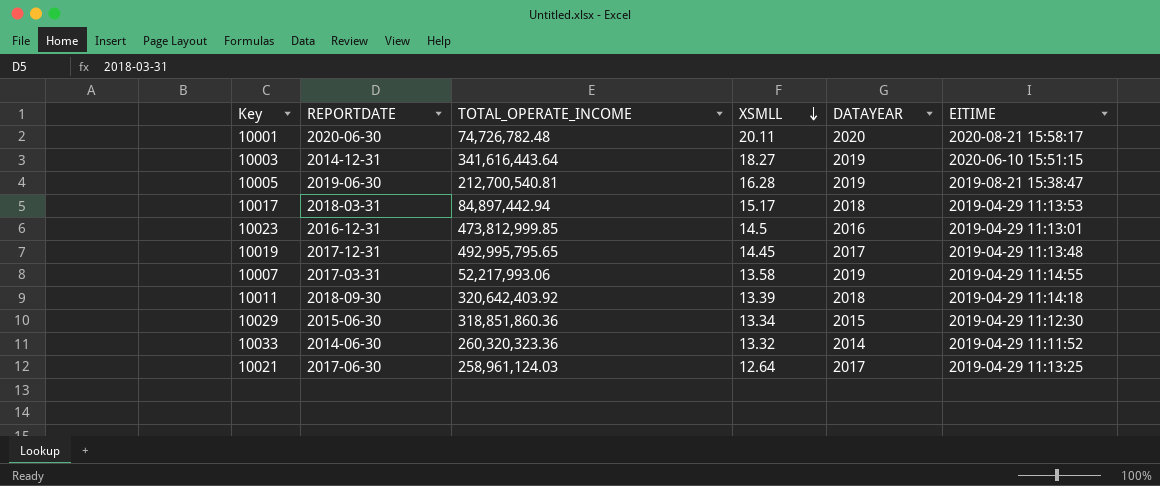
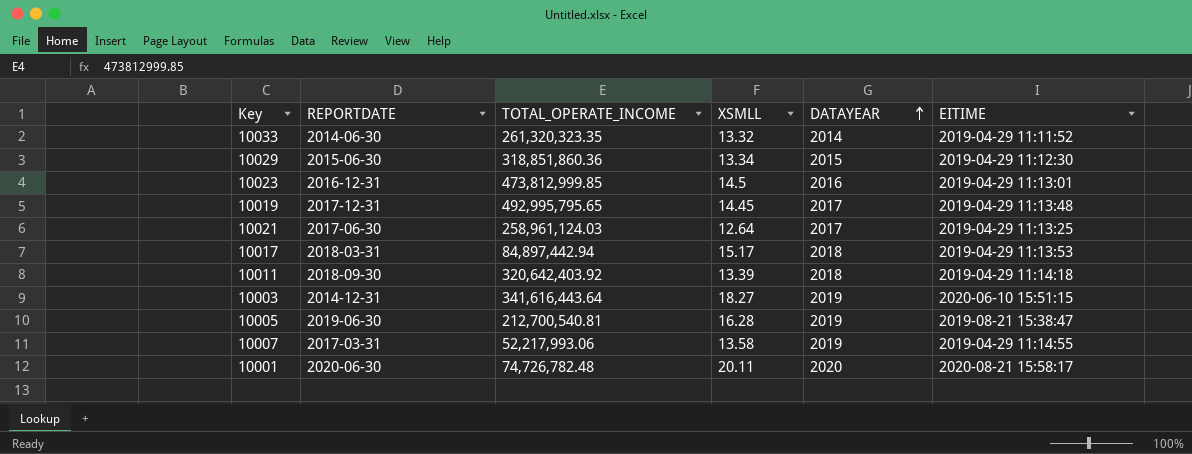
row order: XSMLL descending -> DATAYEAR ascending
10033 | TOTAL_OPERATE_INCOME: 260,320,323.36 -> 261,320,323.35

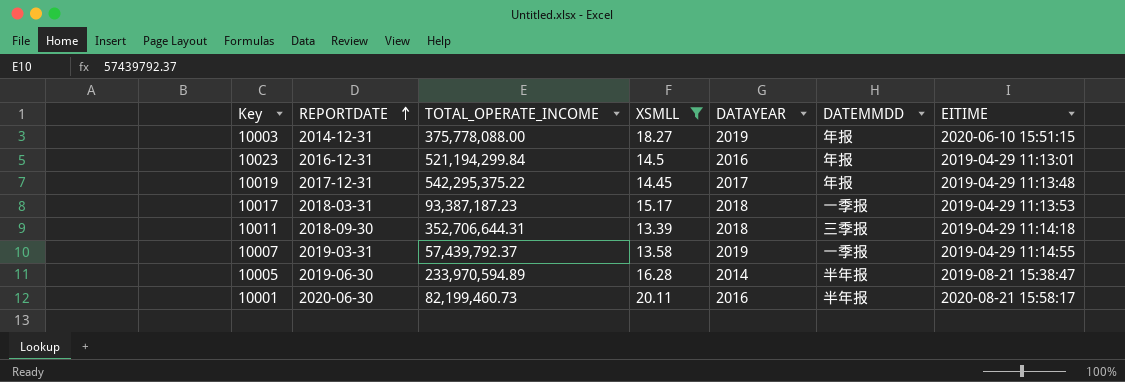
filter: none -> XSMLL >= 13.39
row order: DATAYEAR ascending -> REPORTDATE ascending
column DATEMMDD | position: none -> 6
10003 | TOTAL_OPERATE_INCOME: 341,616,443.64 -> 375,778,088.00
10023 | TOTAL_OPERATE_INCOME: 473,812,999.85 -> 521,194,299.84
10019 | TOTAL_OPERATE_INCOME: 492,995,795.65 -> 542,295,375.22
10017 | TOTAL_OPERATE_INCOME: 84,897,442.94 -> 93,387,187.23
10011 | TOTAL_OPERATE_INCOME: 320,642,403.92 -> 352,706,644.31
10007 | REPORTDATE: 2017-03-31 -> 2019-03-31
10007 | TOTAL_OPERATE_INCOME: 52,217,993.06 -> 57,439,792.37
10005 | TOTAL_OPERATE_INCOME: 212,700,540.81 -> 233,970,594.89
10005 | DATAYEAR: 2019 -> 2014
10001 | TOTAL_OPERATE_INCOME: 74,726,782.48 -> 82,199,460.73
10001 | DATAYEAR: 2020 -> 2016

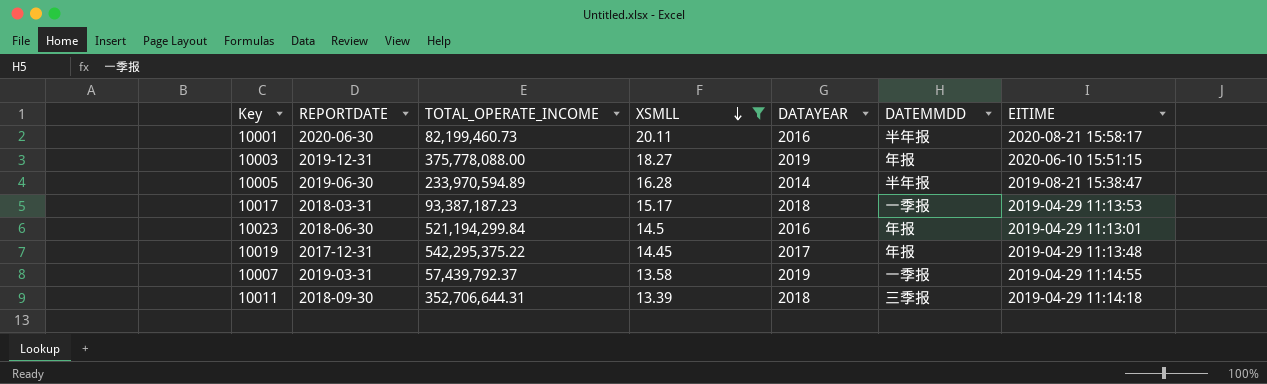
row order: REPORTDATE ascending -> XSMLL descending
10003 | REPORTDATE: 2014-12-31 -> 2019-12-31
10023 | REPORTDATE: 2016-12-31 -> 2018-06-30

